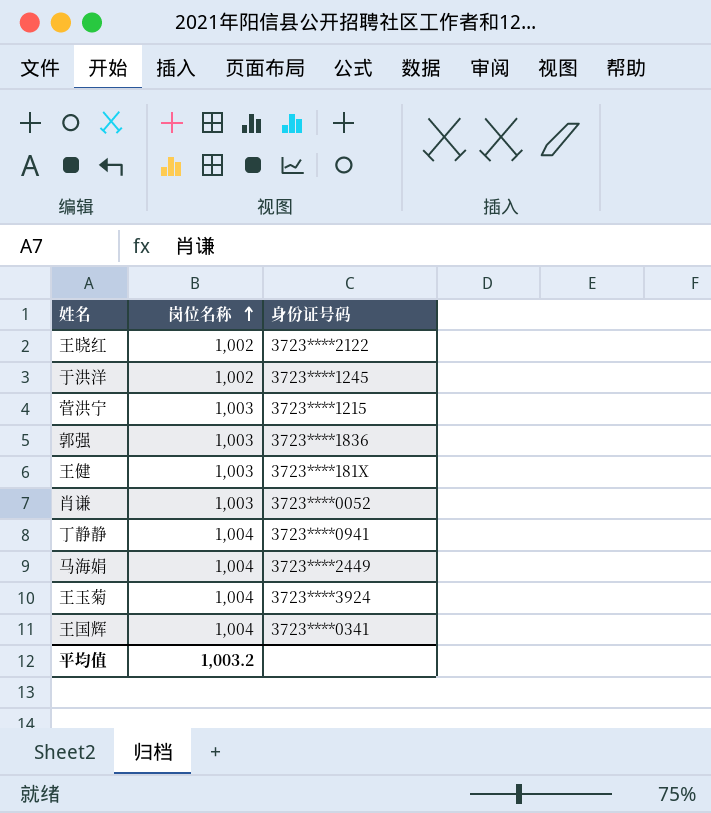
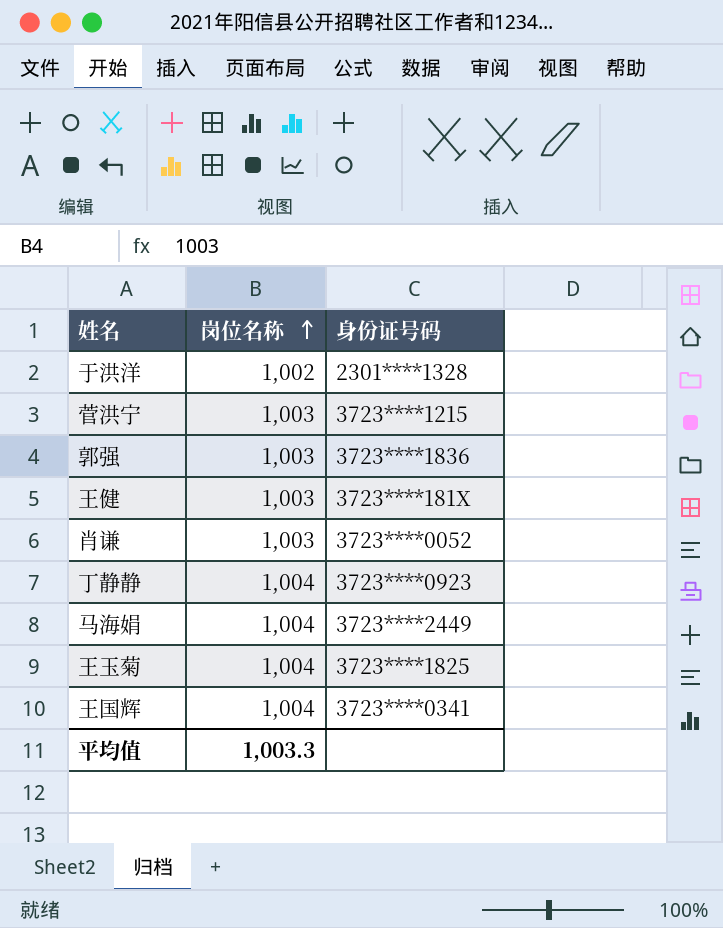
row 王晓红: 1,002 | 3723****2122 -> none
于洪洋 | 身份证号码: 3723****1245 -> 2301****1328
丁静静 | 身份证号码: 3723****0941 -> 3723****0923
王玉菊 | 身份证号码: 3723****3924 -> 3723****1825
平均值 | 岗位名称: 1,003.2 -> 1,003.3

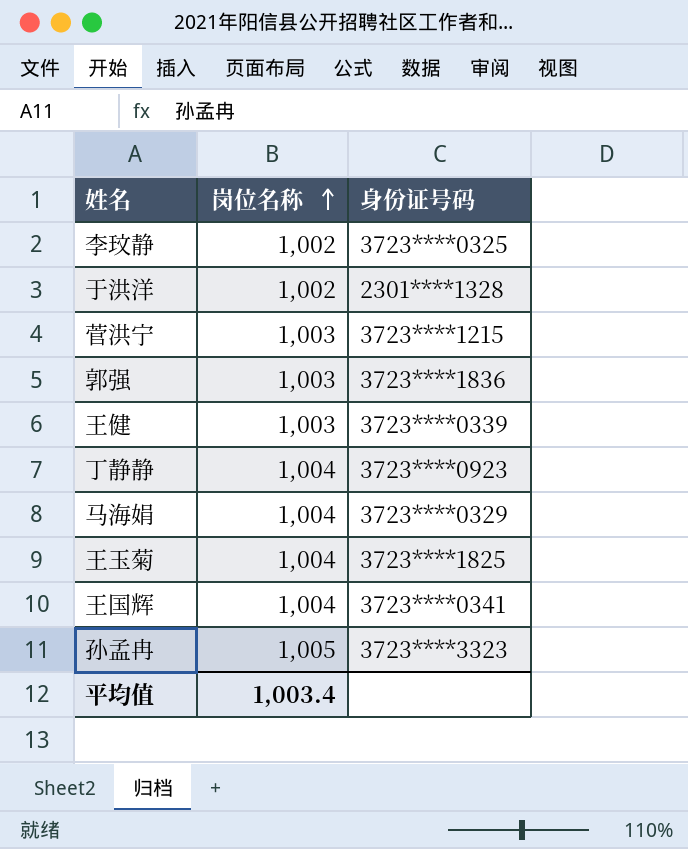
row 肖谦: 1,003 | 3723****0052 -> none
row 李玟静: none -> 1,002 | 3723****0325
王健 | 身份证号码: 3723****181X -> 3723****0339
马海娟 | 身份证号码: 3723****2449 -> 3723****0329
row 孙孟冉: none -> 1,005 | 3723****3323
平均值 | 岗位名称: 1,003.3 -> 1,003.4

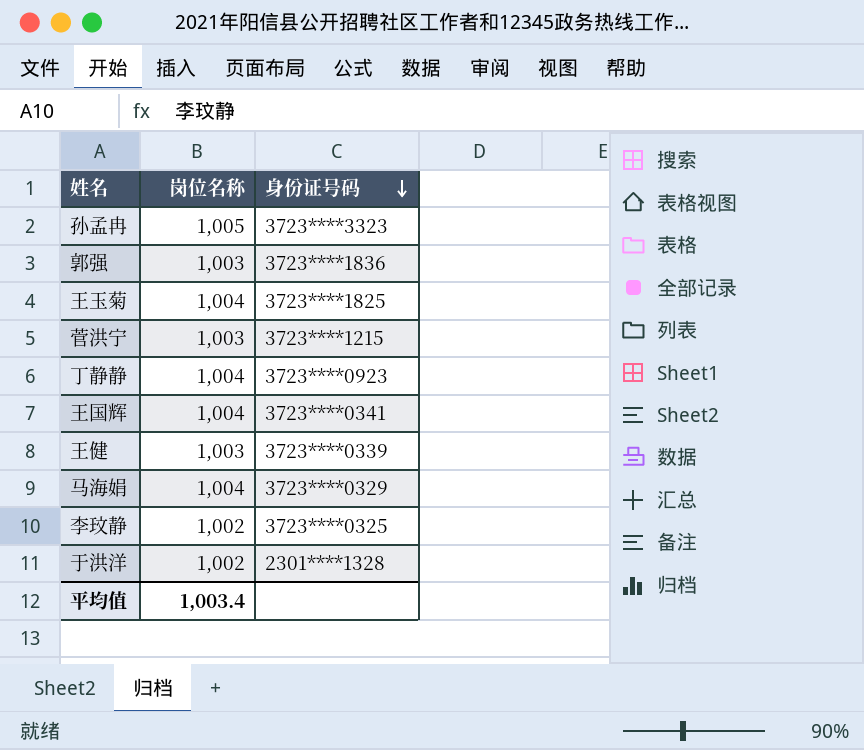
row order: 岗位名称 ascending -> 身份证号码 descending

